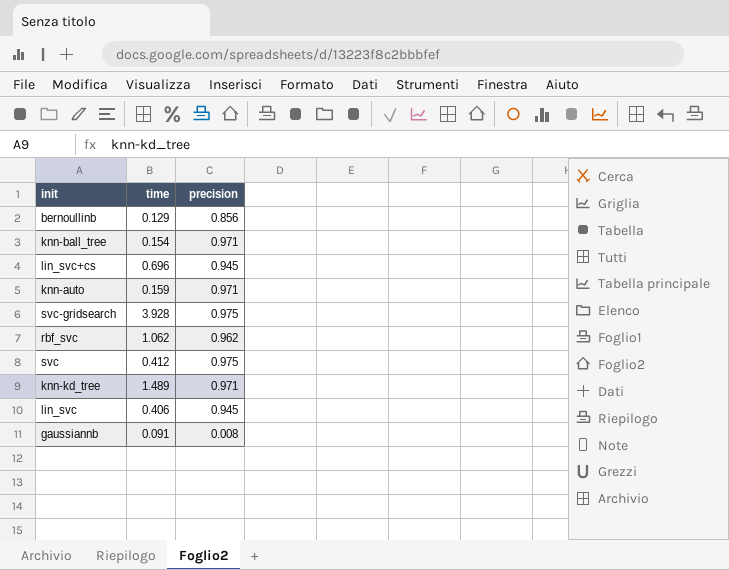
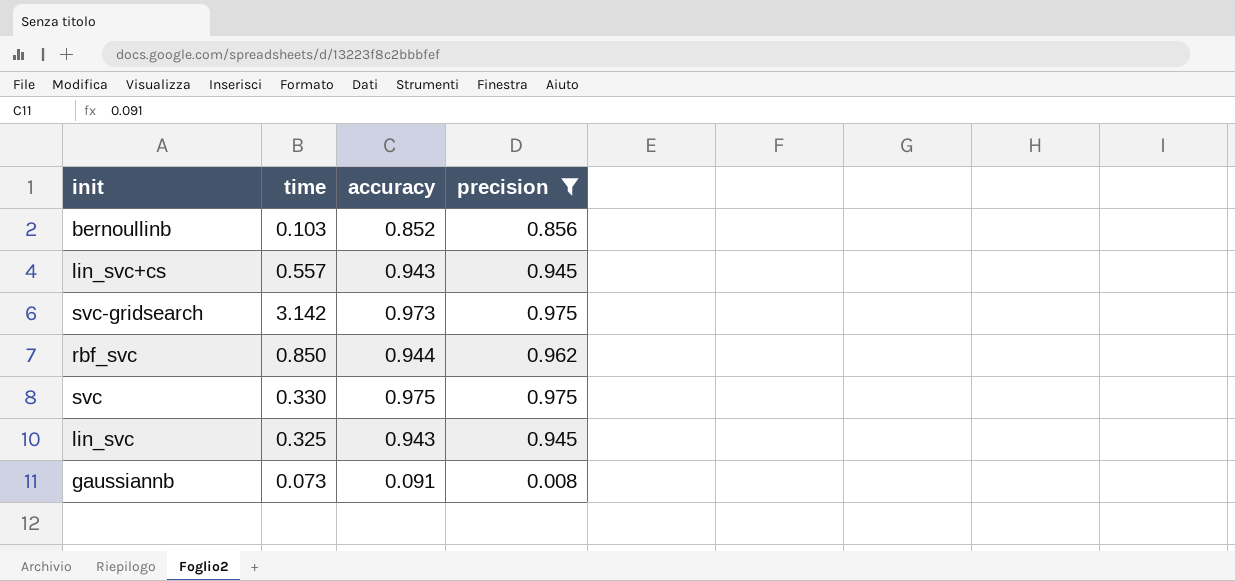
filter: none -> precision != 0.971
column accuracy | position: none -> 3
bernoullinb | time: 0.129 -> 0.103
lin_svc+cs | time: 0.696 -> 0.557
svc-gridsearch | time: 3.928 -> 3.142
rbf_svc | time: 1.062 -> 0.850
svc | time: 0.412 -> 0.330
lin_svc | time: 0.406 -> 0.325
gaussiannb | time: 0.091 -> 0.073

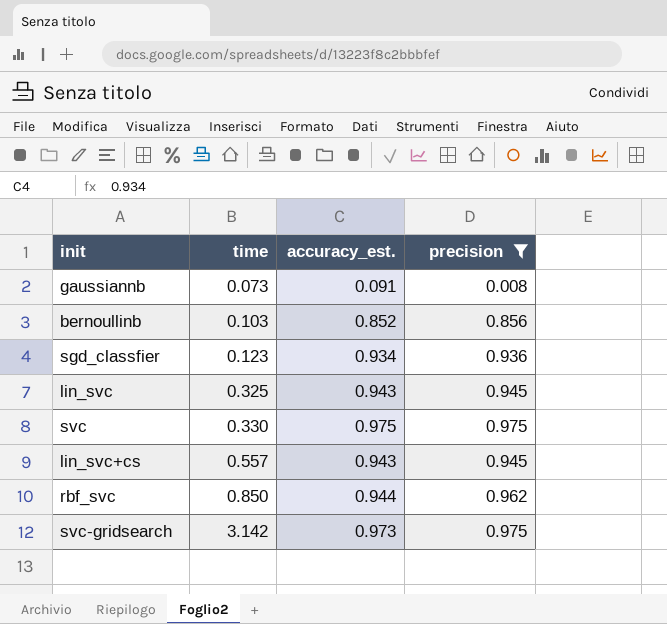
row order: none -> time ascending
column name: accuracy -> accuracy_est.
row sgd_classfier: none -> 0.123 | 0.934 | 0.936

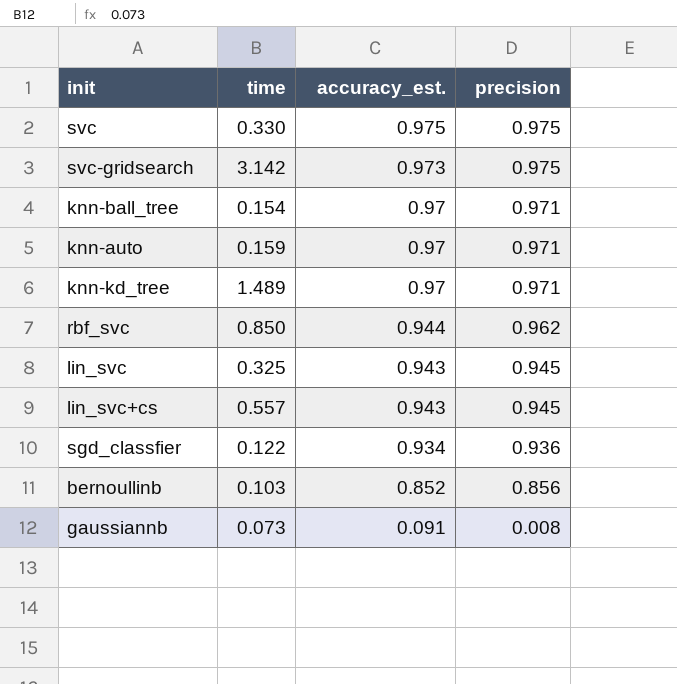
filter: precision != 0.971 -> none
row order: time ascending -> accuracy_est. descending
sgd_classfier | time: 0.123 -> 0.122

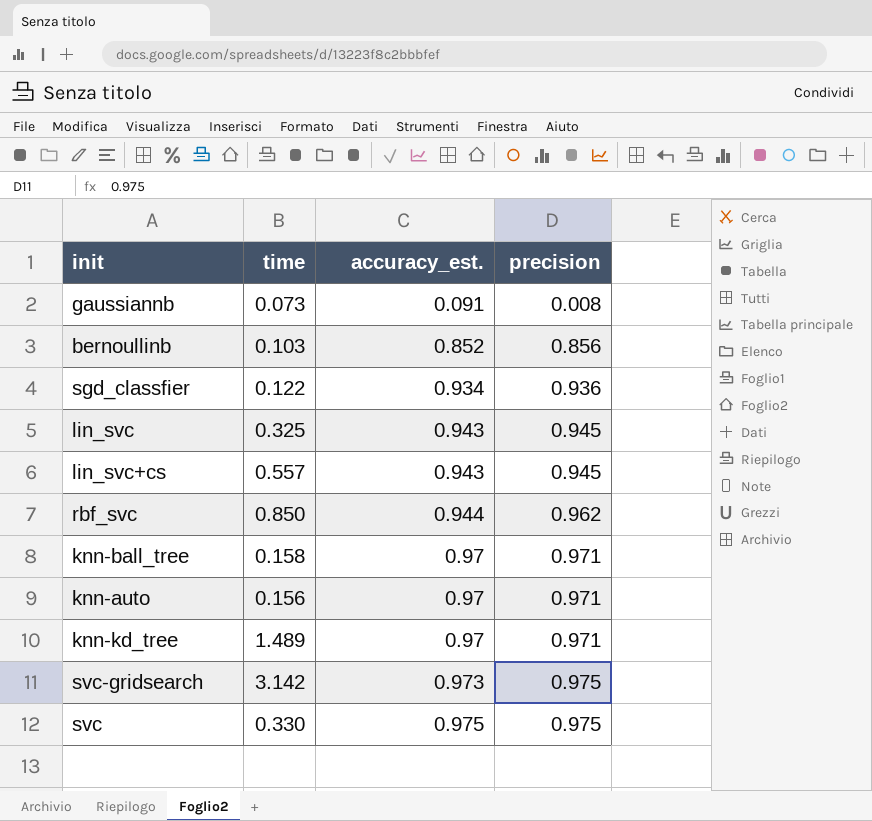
row order: accuracy_est. descending -> accuracy_est. ascending
knn-ball_tree | time: 0.154 -> 0.158
knn-auto | time: 0.159 -> 0.156

